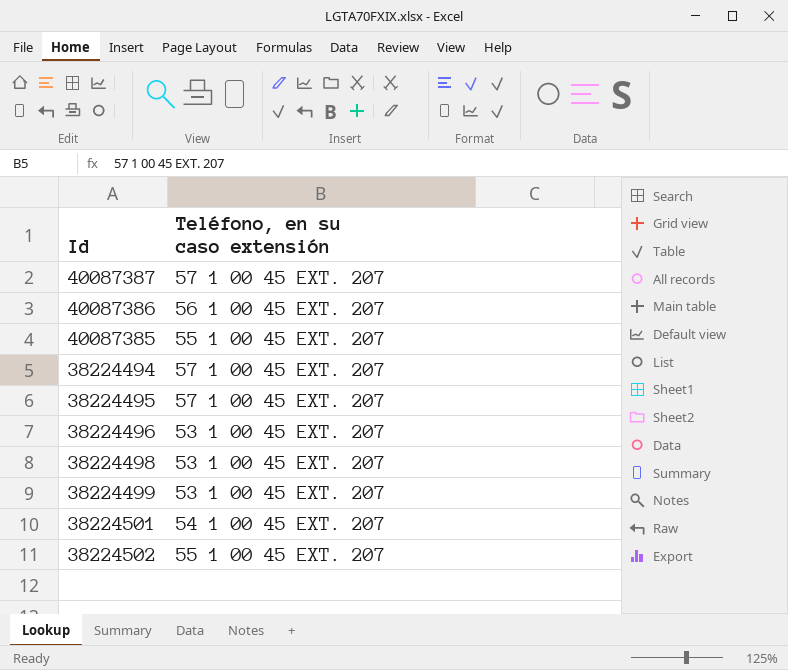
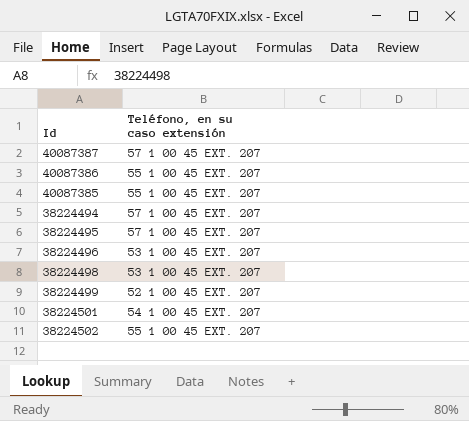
40087386 | Teléfono, en su caso extensión: 56 1 00 45 EXT. 207 -> 55 1 00 45 EXT. 207
38224499 | Teléfono, en su caso extensión: 53 1 00 45 EXT. 207 -> 52 1 00 45 EXT. 207

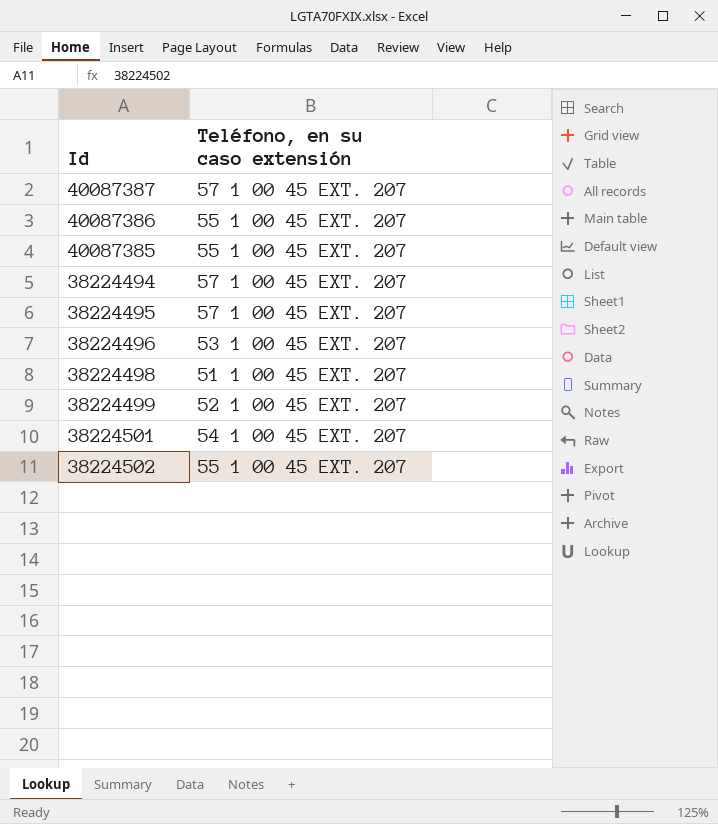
38224498 | Teléfono, en su caso extensión: 53 1 00 45 EXT. 207 -> 51 1 00 45 EXT. 207

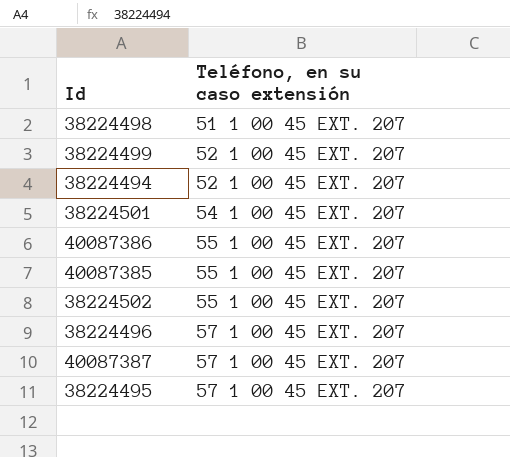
row order: none -> Teléfono, en su caso extensión ascending
38224494 | Teléfono, en su caso extensión: 57 1 00 45 EXT. 207 -> 52 1 00 45 EXT. 207
38224496 | Teléfono, en su caso extensión: 53 1 00 45 EXT. 207 -> 57 1 00 45 EXT. 207

